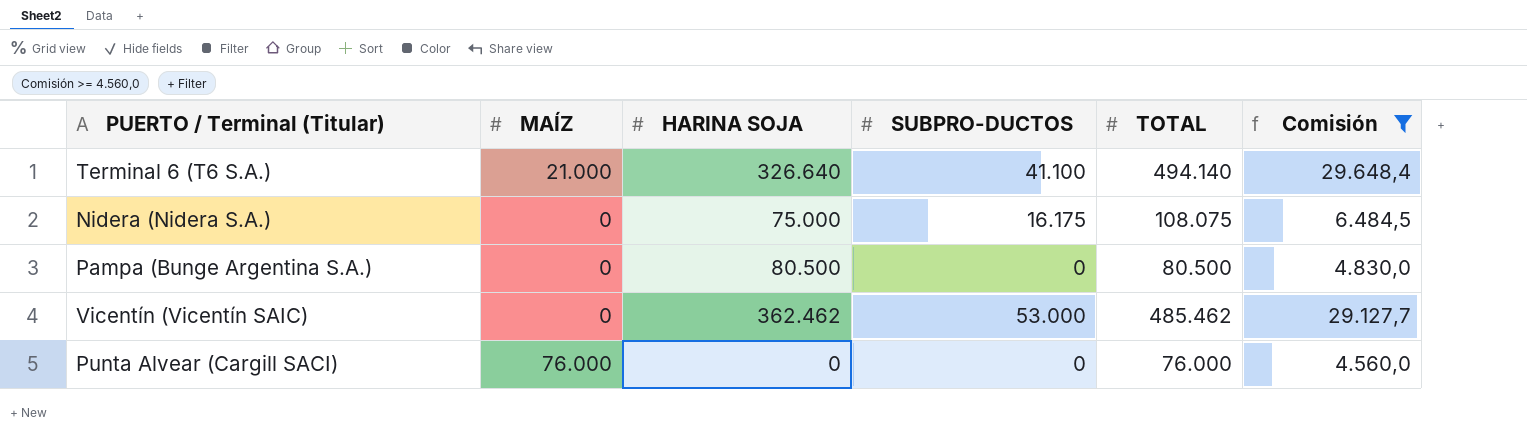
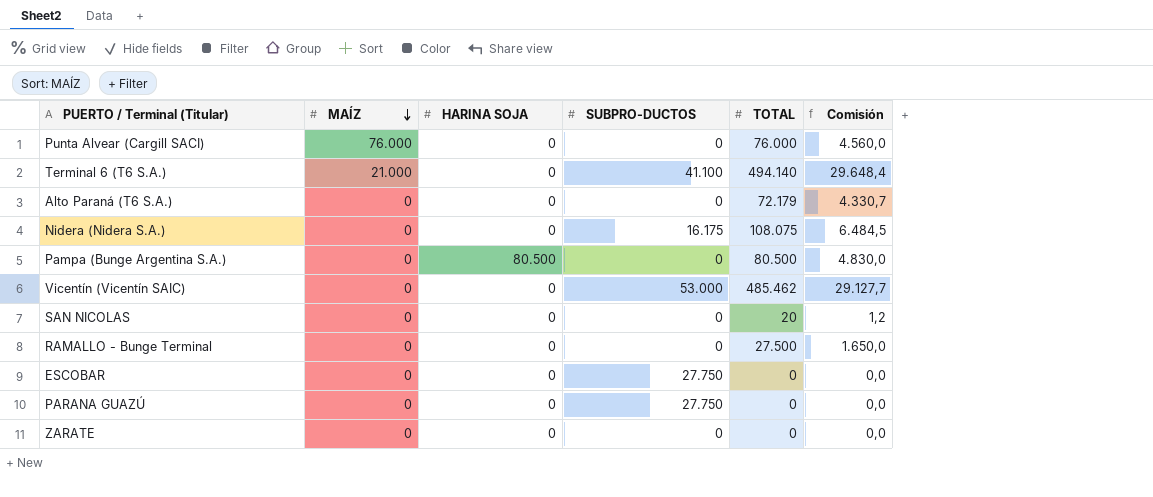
filter: Comisión >= 4.560,0 -> none
row order: none -> MAÍZ descending
Terminal 6 (T6 S.A.) | HARINA SOJA: 326.640 -> 0
Nidera (Nidera S.A.) | HARINA SOJA: 75.000 -> 0
Vicentín (Vicentín SAIC) | HARINA SOJA: 362.462 -> 0

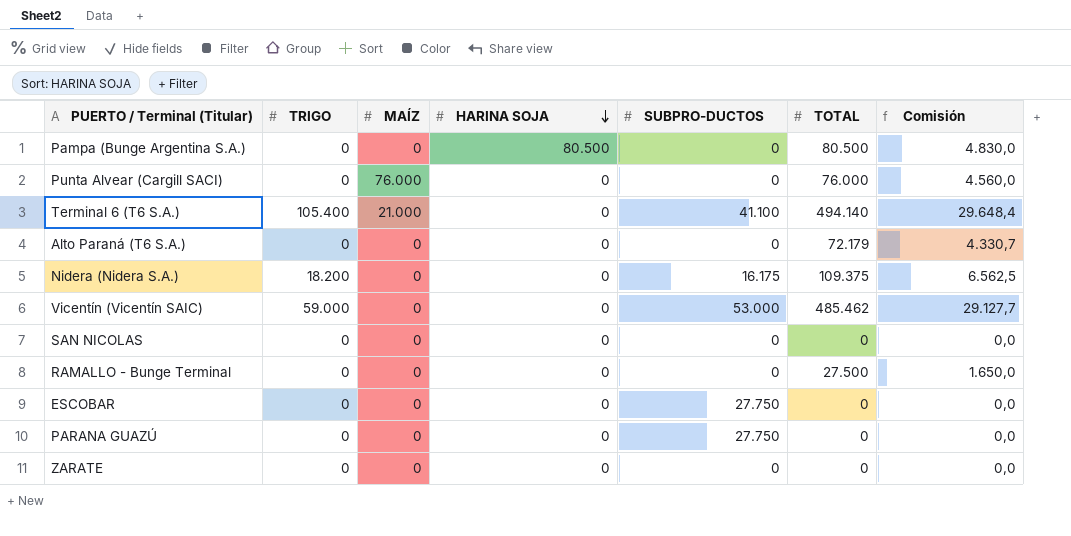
row order: MAÍZ descending -> HARINA SOJA descending
column TRIGO | position: none -> 2
Nidera (Nidera S.A.) | TOTAL: 108.075 -> 109.375
Nidera (Nidera S.A.) | Comisión: 6.484,5 -> 6.562,5
SAN NICOLAS | TOTAL: 20 -> 0
SAN NICOLAS | Comisión: 1,2 -> 0,0

